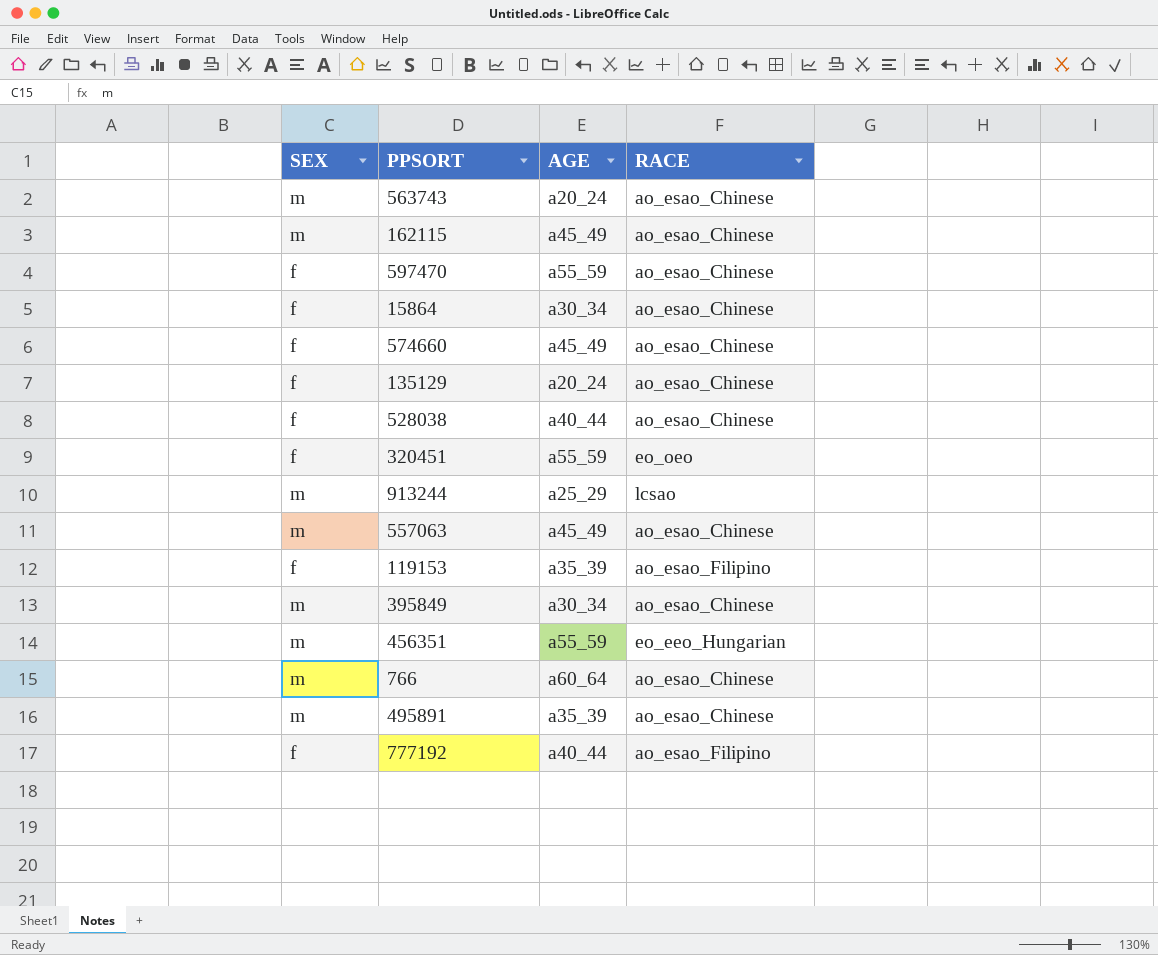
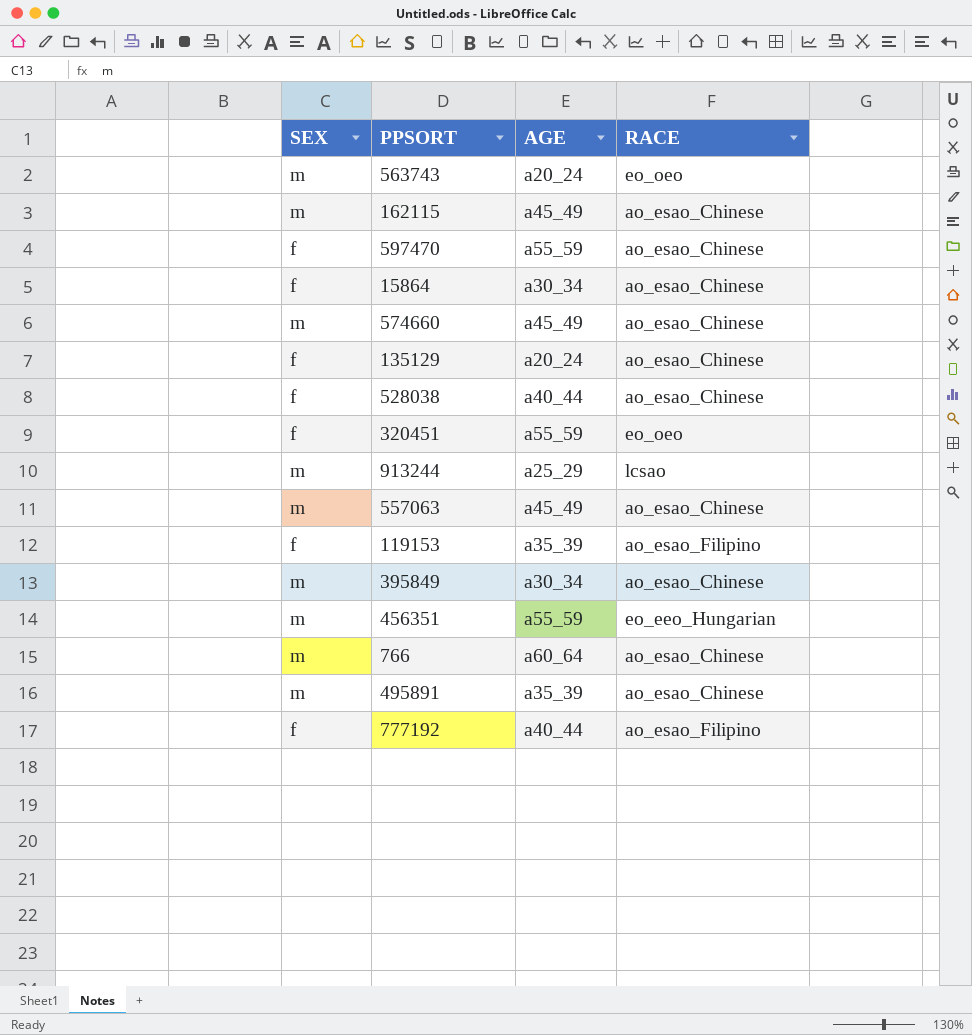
563743 | RACE: ao_esao_Chinese -> eo_oeo
574660 | SEX: f -> m

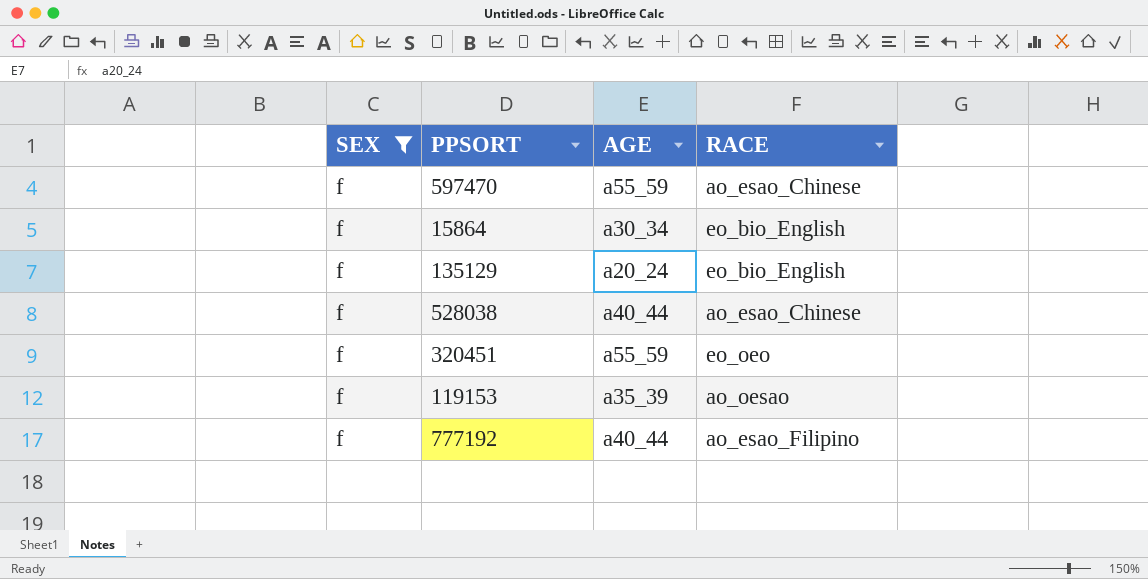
filter: none -> SEX = f
15864 | RACE: ao_esao_Chinese -> eo_bio_English
135129 | RACE: ao_esao_Chinese -> eo_bio_English
119153 | RACE: ao_esao_Filipino -> ao_oesao

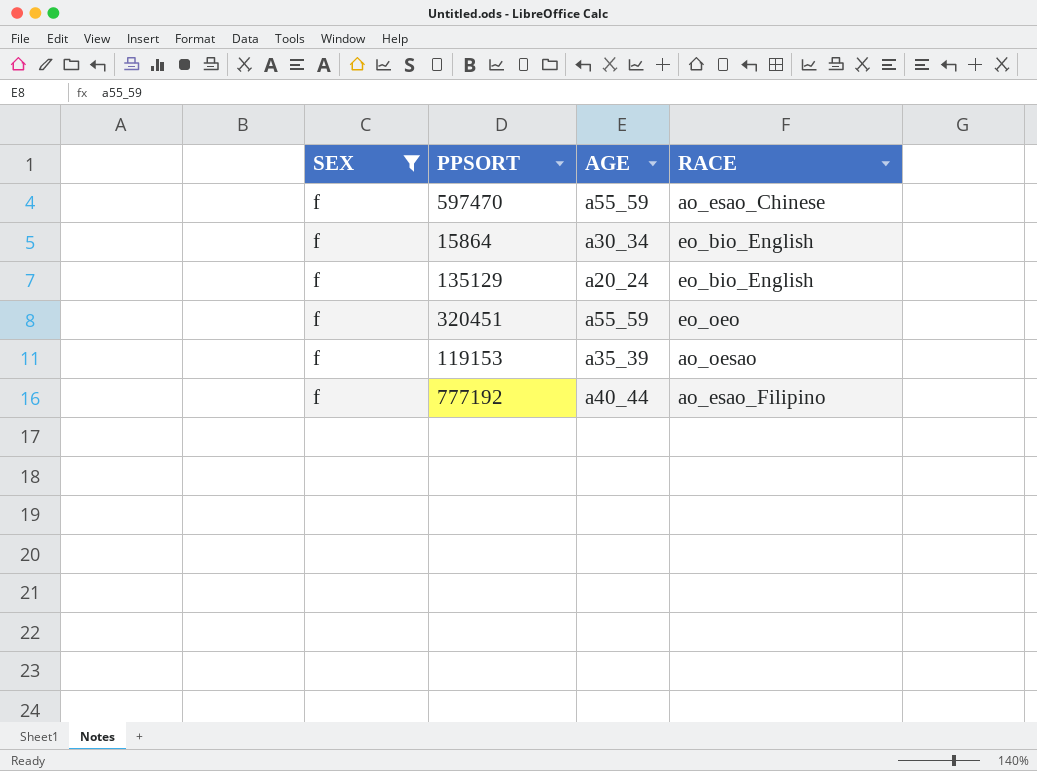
row 528038: f | a40_44 | ao_esao_Chinese -> none

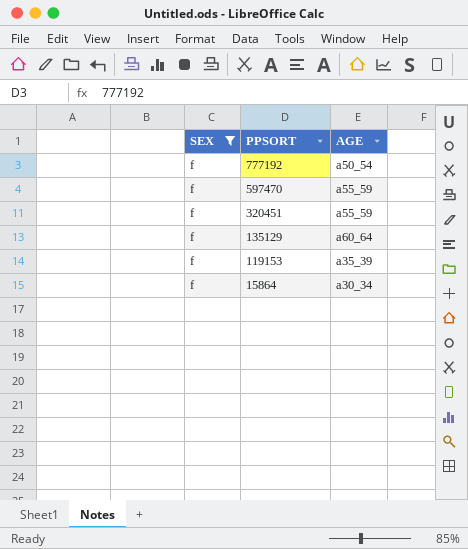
row order: none -> PPSORT descending
column RACE | position: 4 -> none
777192 | AGE: a40_44 -> a50_54
135129 | AGE: a20_24 -> a60_64

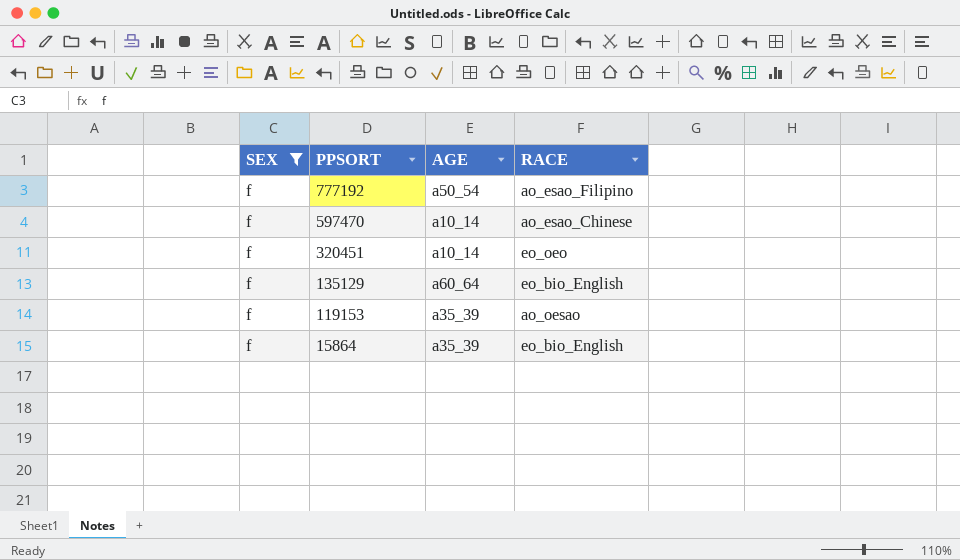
column RACE | position: none -> 4
597470 | AGE: a55_59 -> a10_14
320451 | AGE: a55_59 -> a10_14
15864 | AGE: a30_34 -> a35_39

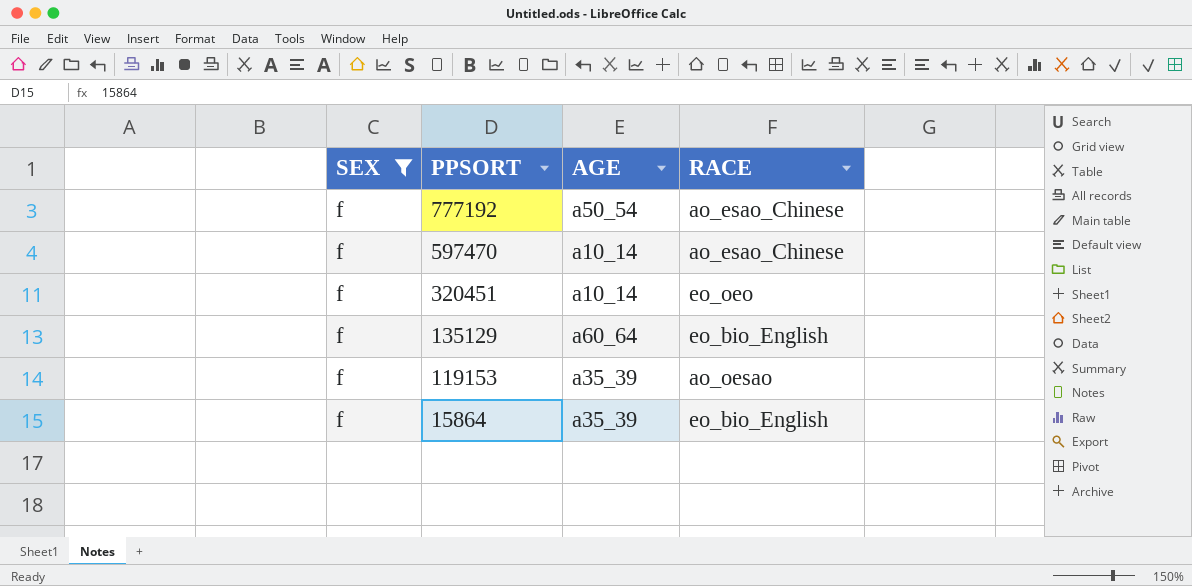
777192 | RACE: ao_esao_Filipino -> ao_esao_Chinese

